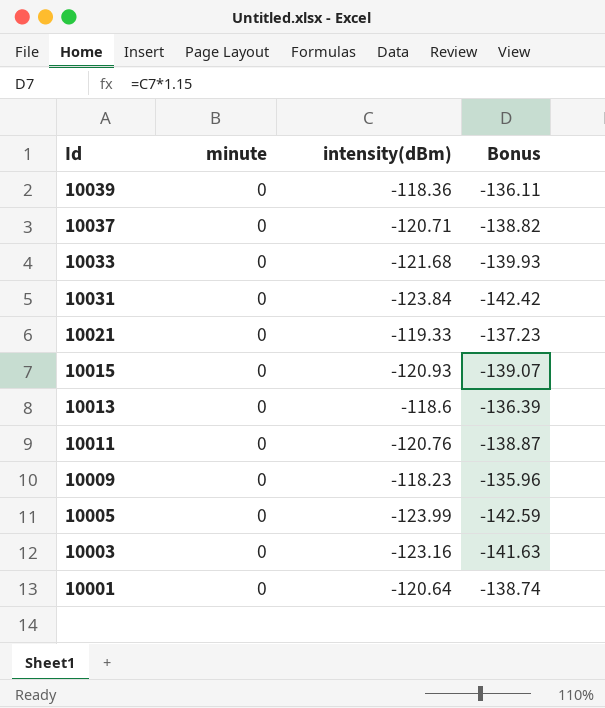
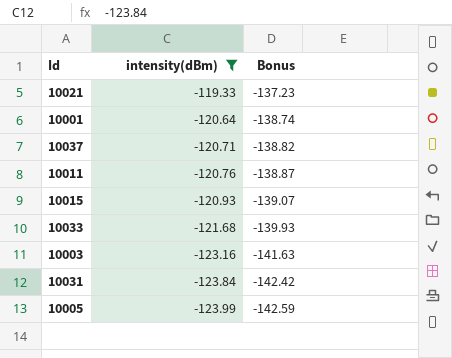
filter: none -> intensity(dBm) <= -119.33
row order: Id descending -> intensity(dBm) descending
column minute | position: 2 -> none

